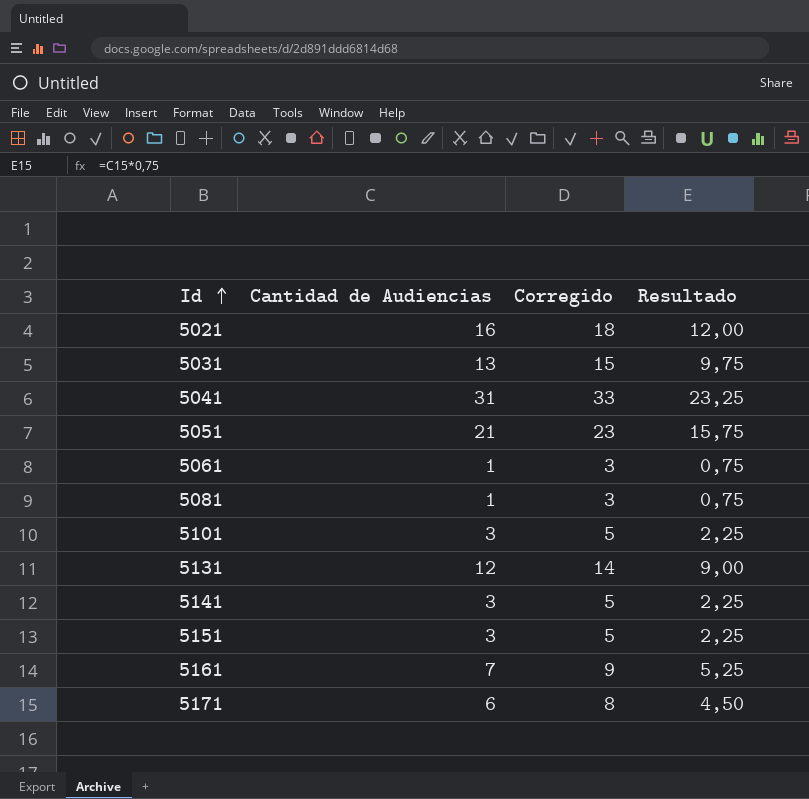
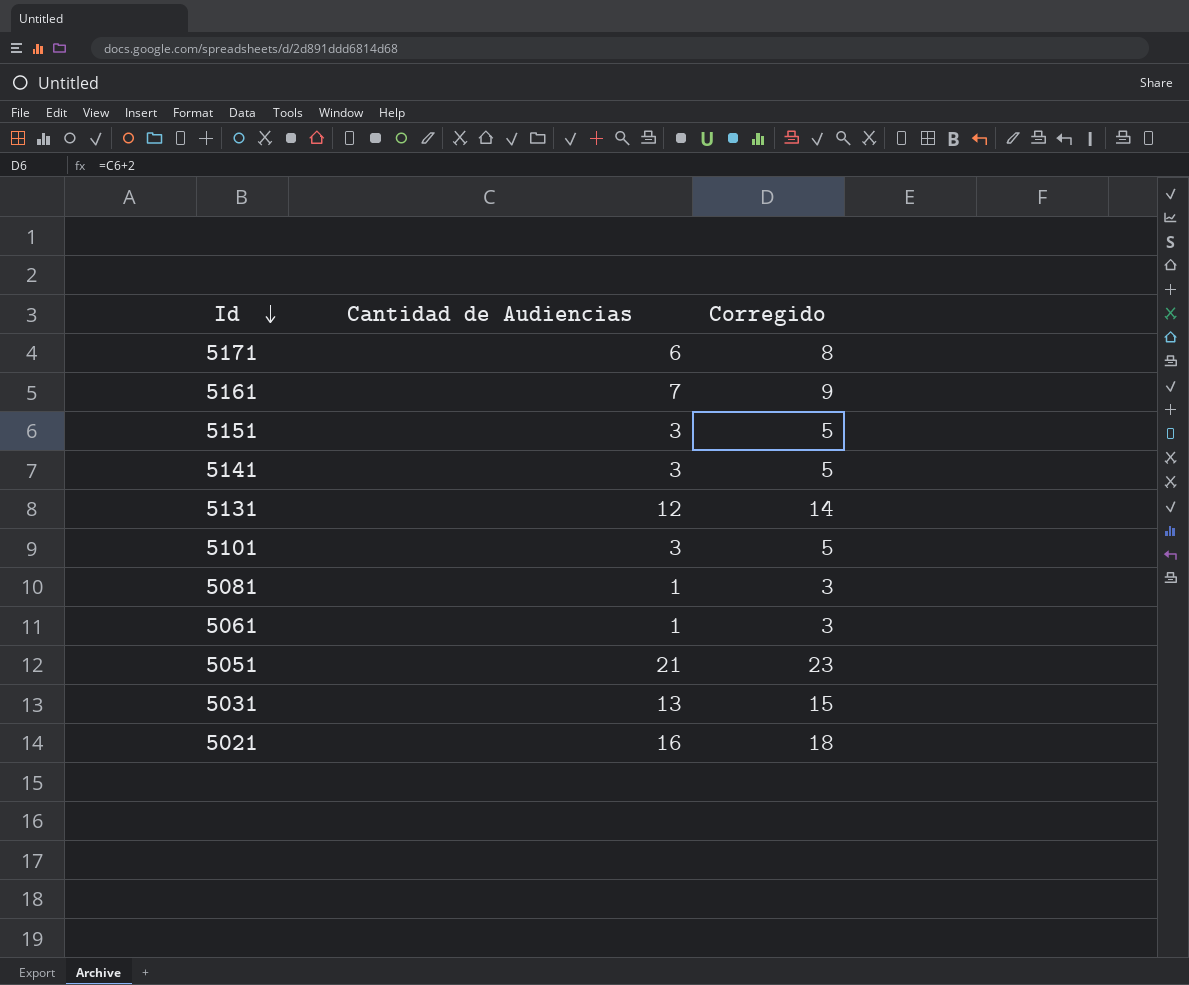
row order: Id ascending -> Id descending
column Resultado | formula: [Cantidad de Audiencias] * 0,75 -> none
row 5041: 31 | 33 | 23,25 -> none

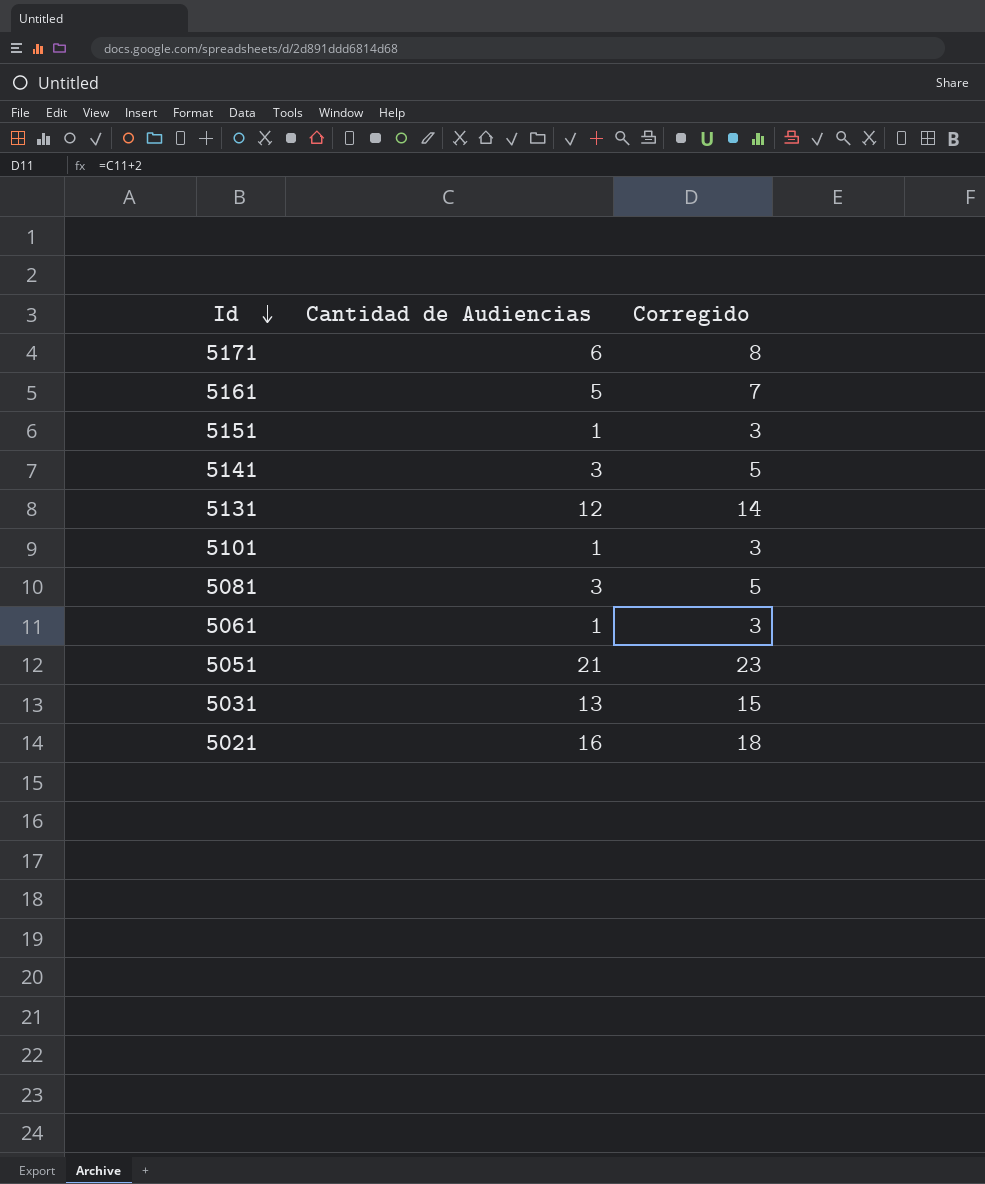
5161 | Cantidad de Audiencias: 7 -> 5
5161 | Corregido: 9 -> 7
5151 | Cantidad de Audiencias: 3 -> 1
5151 | Corregido: 5 -> 3
5101 | Cantidad de Audiencias: 3 -> 1
5101 | Corregido: 5 -> 3
5081 | Cantidad de Audiencias: 1 -> 3
5081 | Corregido: 3 -> 5

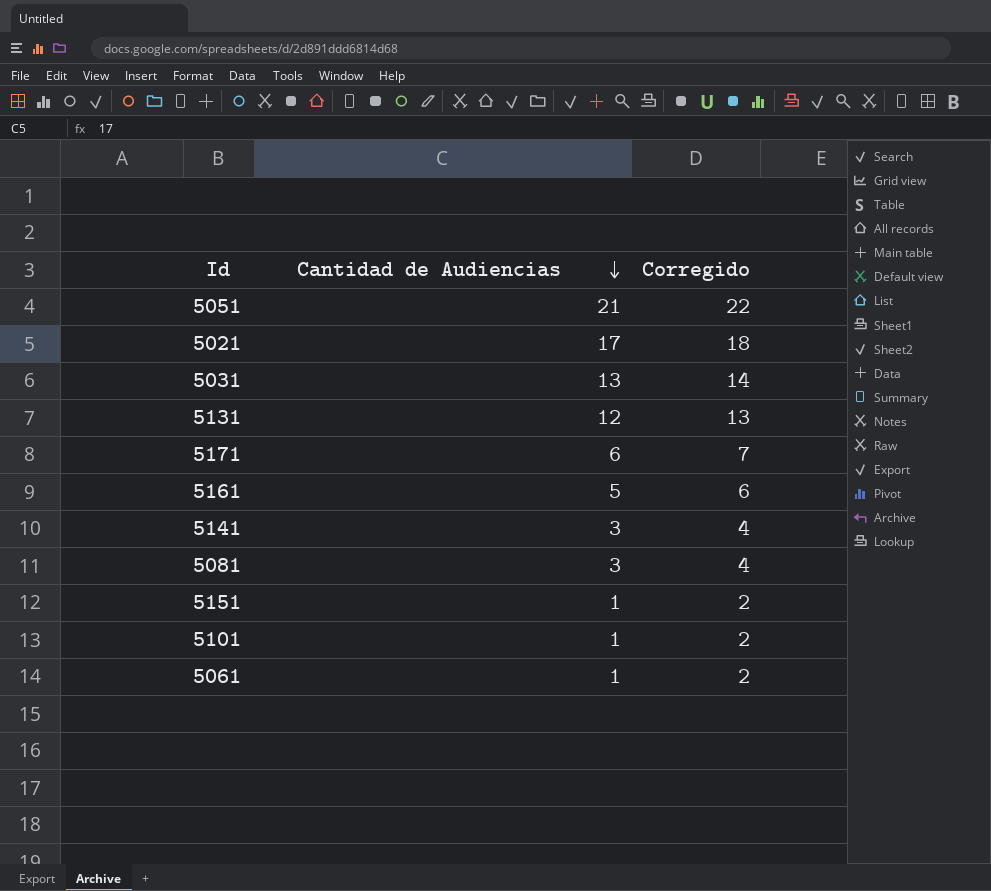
row order: Id descending -> Cantidad de Audiencias descending
column Corregido | formula: [Cantidad de Audiencias] + 2 -> [Cantidad de Audiencias] + 1
5021 | Cantidad de Audiencias: 16 -> 17

